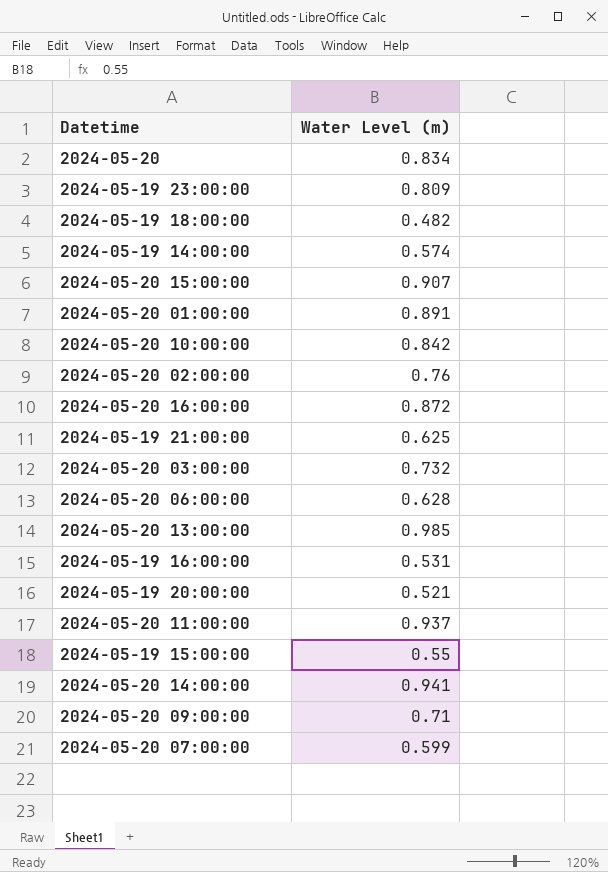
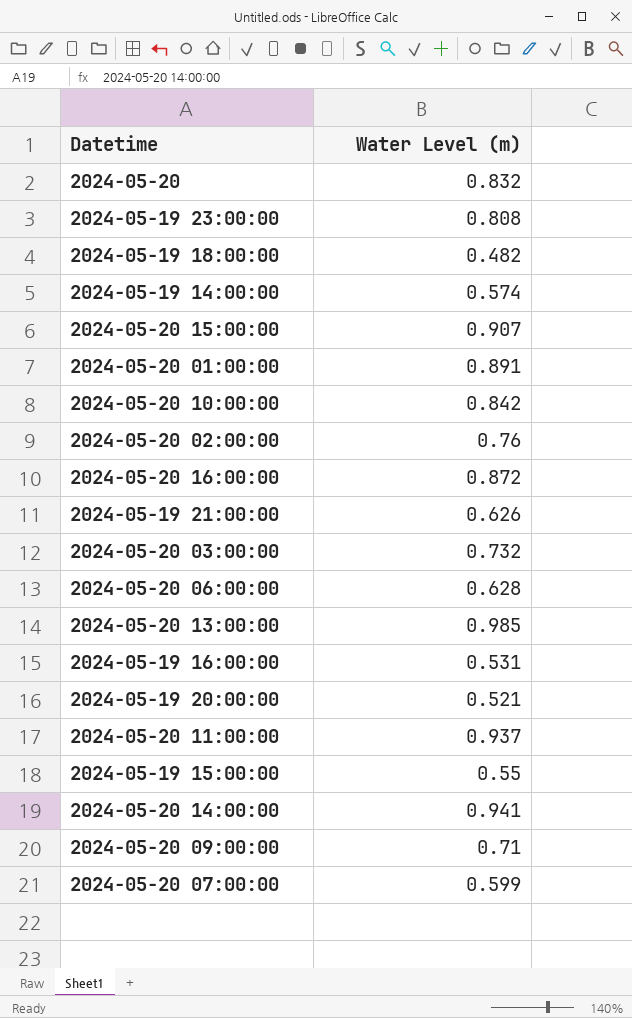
2024-05-20 | Water Level (m): 0.834 -> 0.832
2024-05-19 23:00:00 | Water Level (m): 0.809 -> 0.808
2024-05-19 21:00:00 | Water Level (m): 0.625 -> 0.626

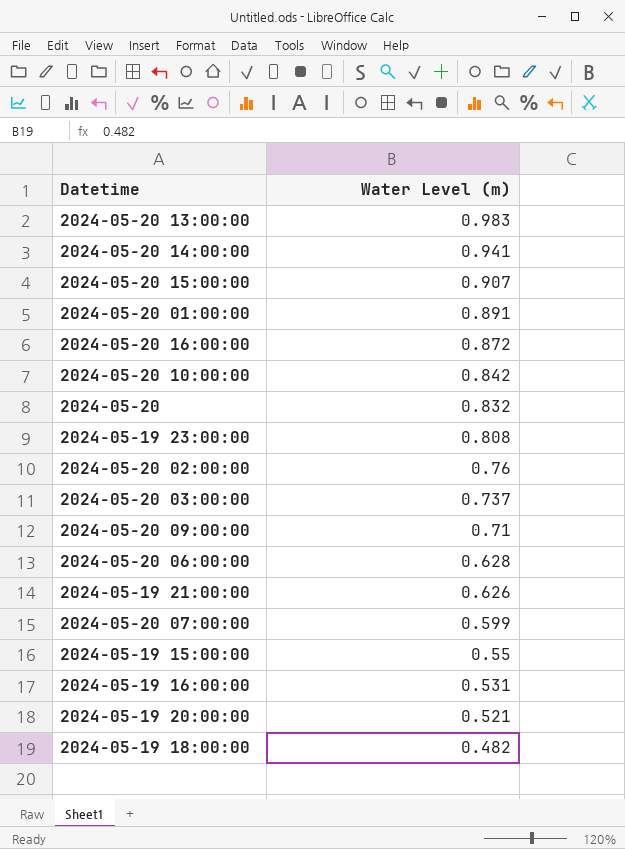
row order: none -> Water Level (m) descending
row 2024-05-19 14:00:00: 0.574 -> none
row 2024-05-20 11:00:00: 0.937 -> none
2024-05-20 13:00:00 | Water Level (m): 0.985 -> 0.983
2024-05-20 03:00:00 | Water Level (m): 0.732 -> 0.737

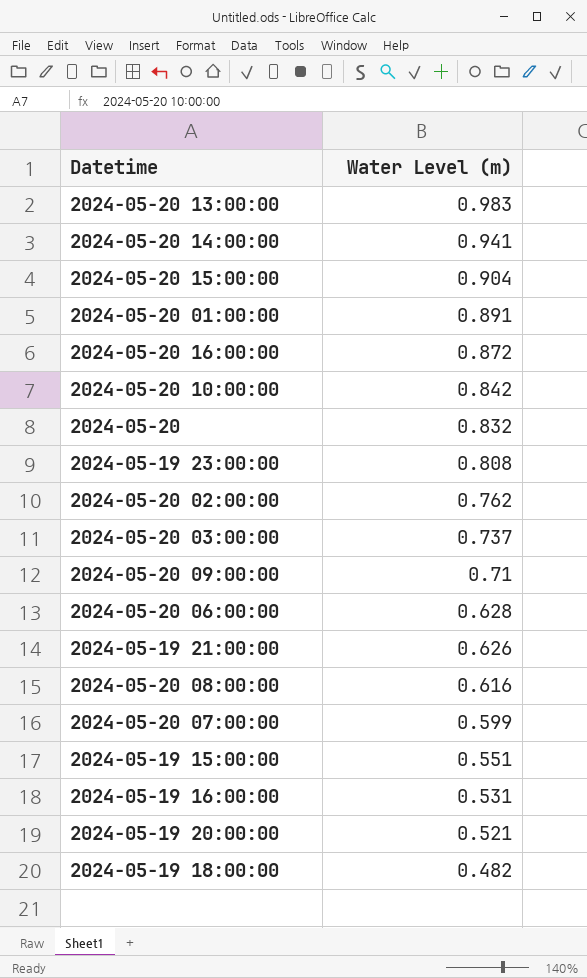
2024-05-20 15:00:00 | Water Level (m): 0.907 -> 0.904
2024-05-20 02:00:00 | Water Level (m): 0.76 -> 0.762
row 2024-05-20 08:00:00: none -> 0.616
2024-05-19 15:00:00 | Water Level (m): 0.55 -> 0.551

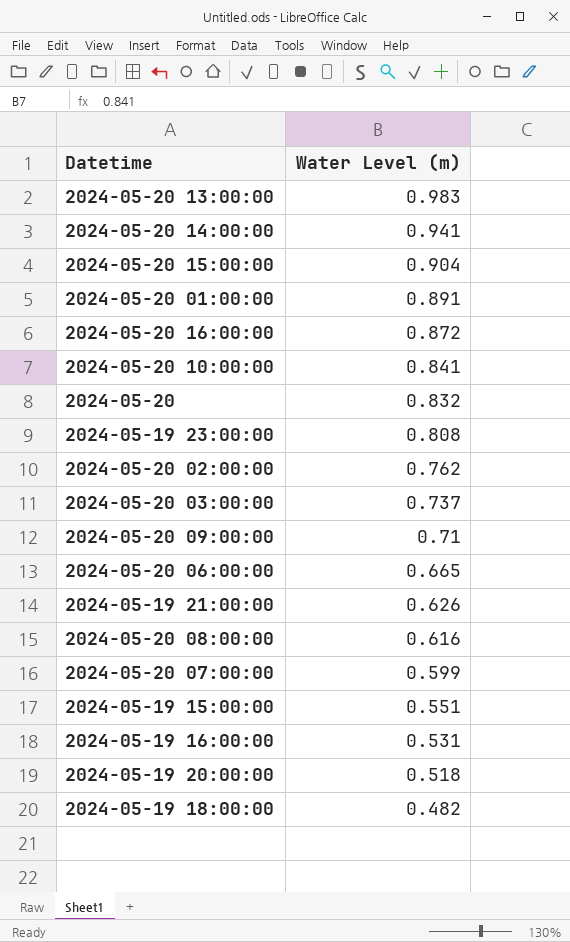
2024-05-20 10:00:00 | Water Level (m): 0.842 -> 0.841
2024-05-20 06:00:00 | Water Level (m): 0.628 -> 0.665
2024-05-19 20:00:00 | Water Level (m): 0.521 -> 0.518

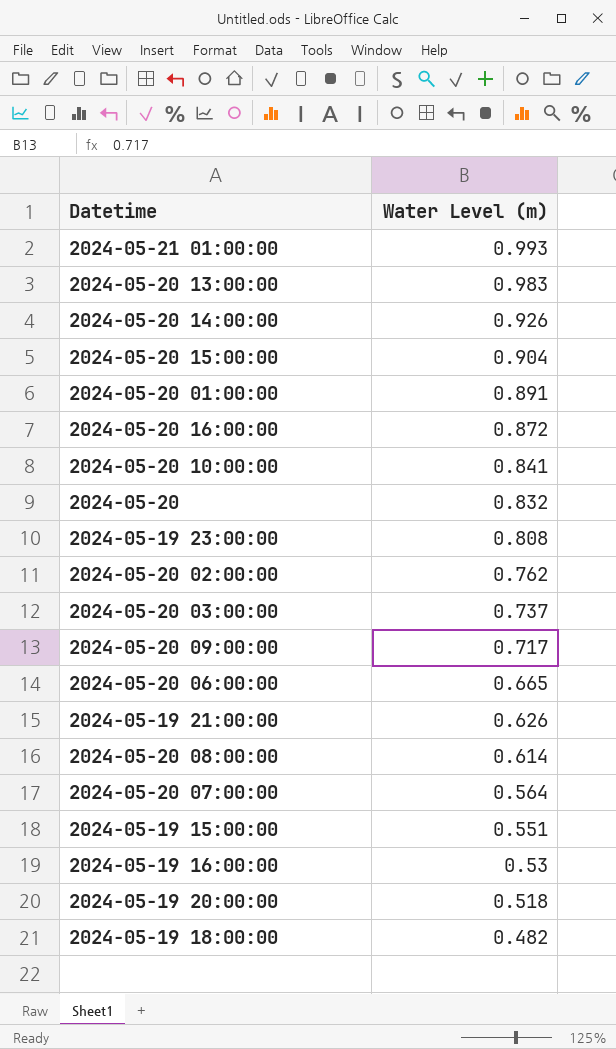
row 2024-05-21 01:00:00: none -> 0.993
2024-05-20 14:00:00 | Water Level (m): 0.941 -> 0.926
2024-05-20 09:00:00 | Water Level (m): 0.71 -> 0.717
2024-05-20 08:00:00 | Water Level (m): 0.616 -> 0.614
2024-05-20 07:00:00 | Water Level (m): 0.599 -> 0.564
2024-05-19 16:00:00 | Water Level (m): 0.531 -> 0.53

